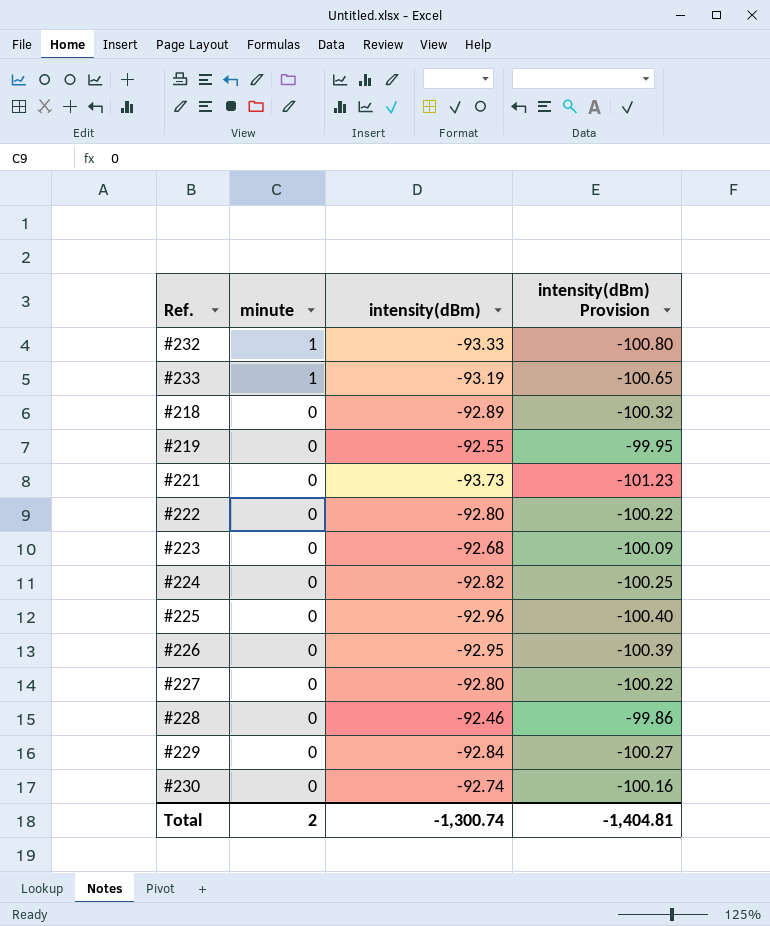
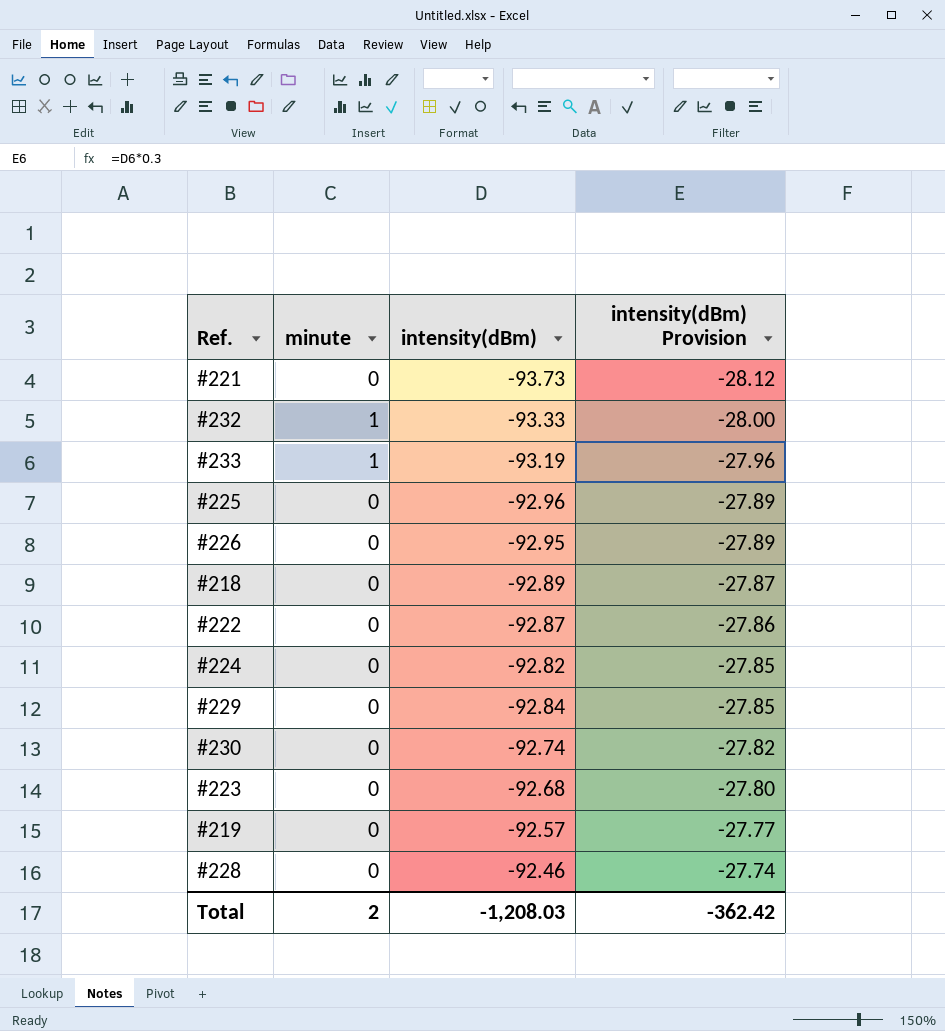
row order: minute descending -> intensity(dBm) Provision ascending
column intensity(dBm) Provision | formula: [intensity(dBm)] * 1.08 -> [intensity(dBm)] * 0.3
row #227: 0 | -92.80 | -100.22 -> none
#222 | intensity(dBm): -92.80 -> -92.87
#219 | intensity(dBm): -92.55 -> -92.57
Total | intensity(dBm): -1,300.74 -> -1,208.03
Total | intensity(dBm) Provision: -1,404.81 -> -362.42

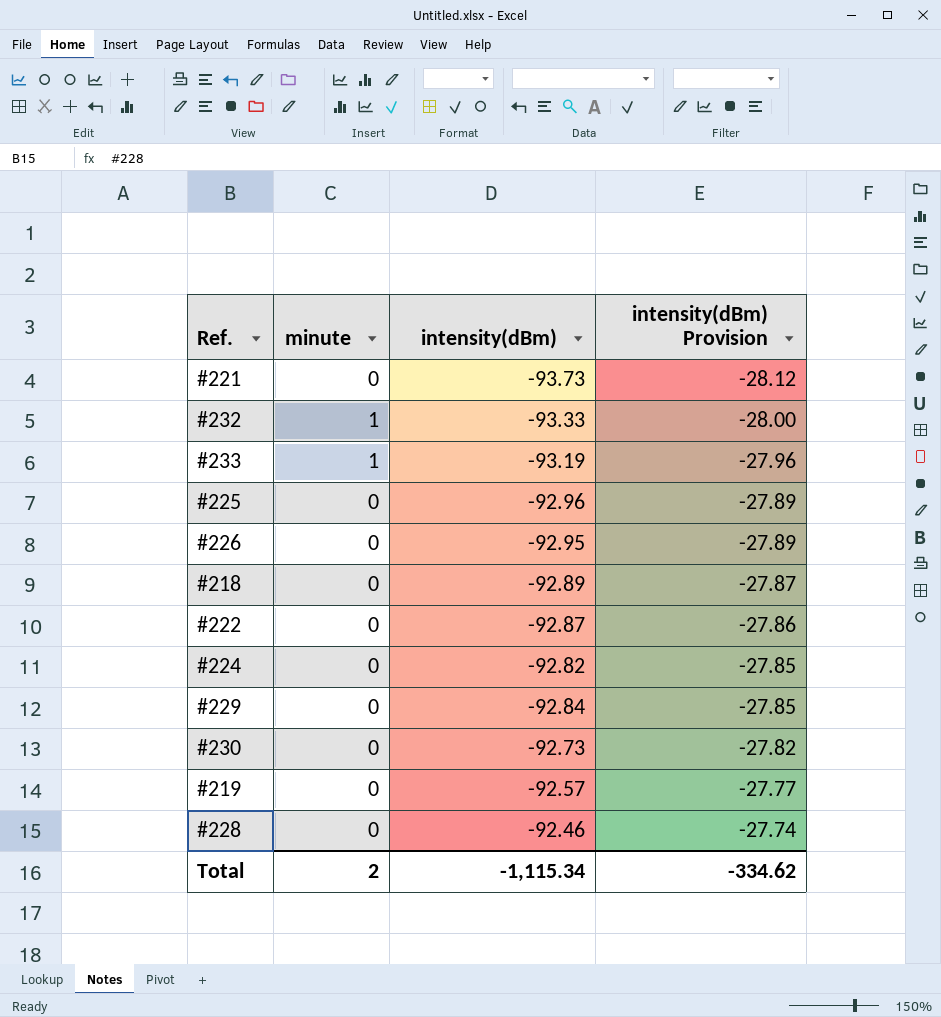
row #223: 0 | -92.68 | -27.80 -> none
#230 | intensity(dBm): -92.74 -> -92.73
Total | intensity(dBm): -1,208.03 -> -1,115.34
Total | intensity(dBm) Provision: -362.42 -> -334.62

